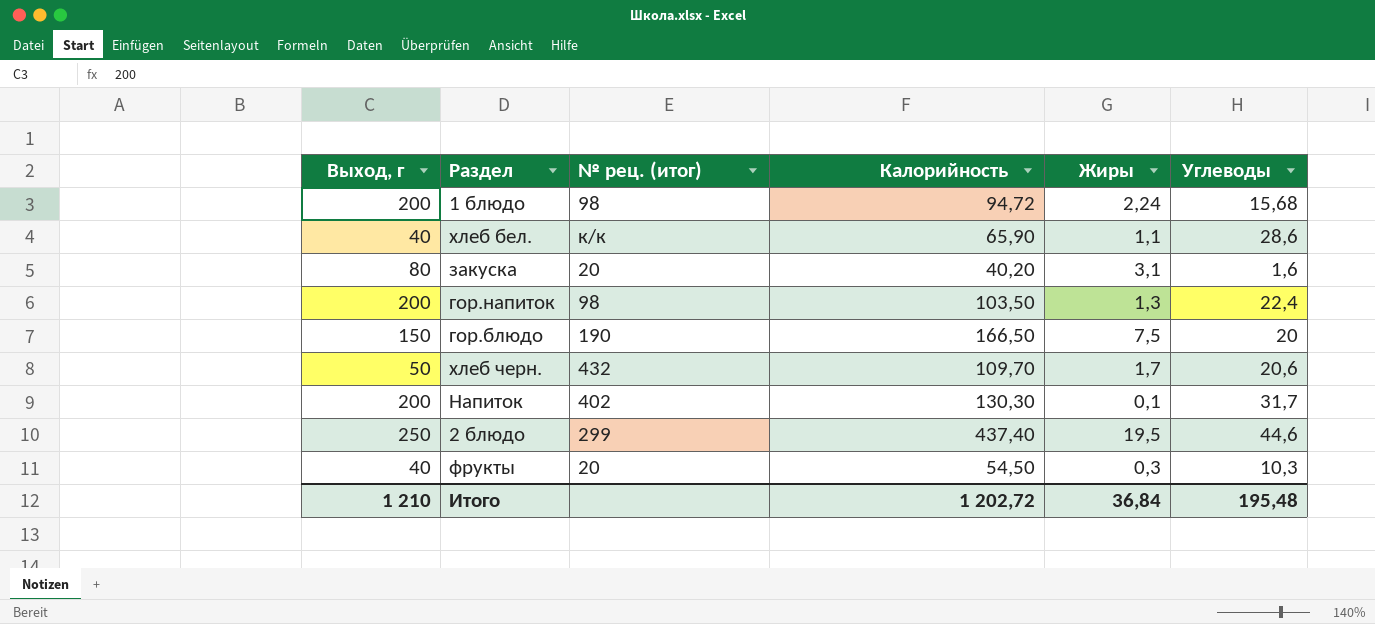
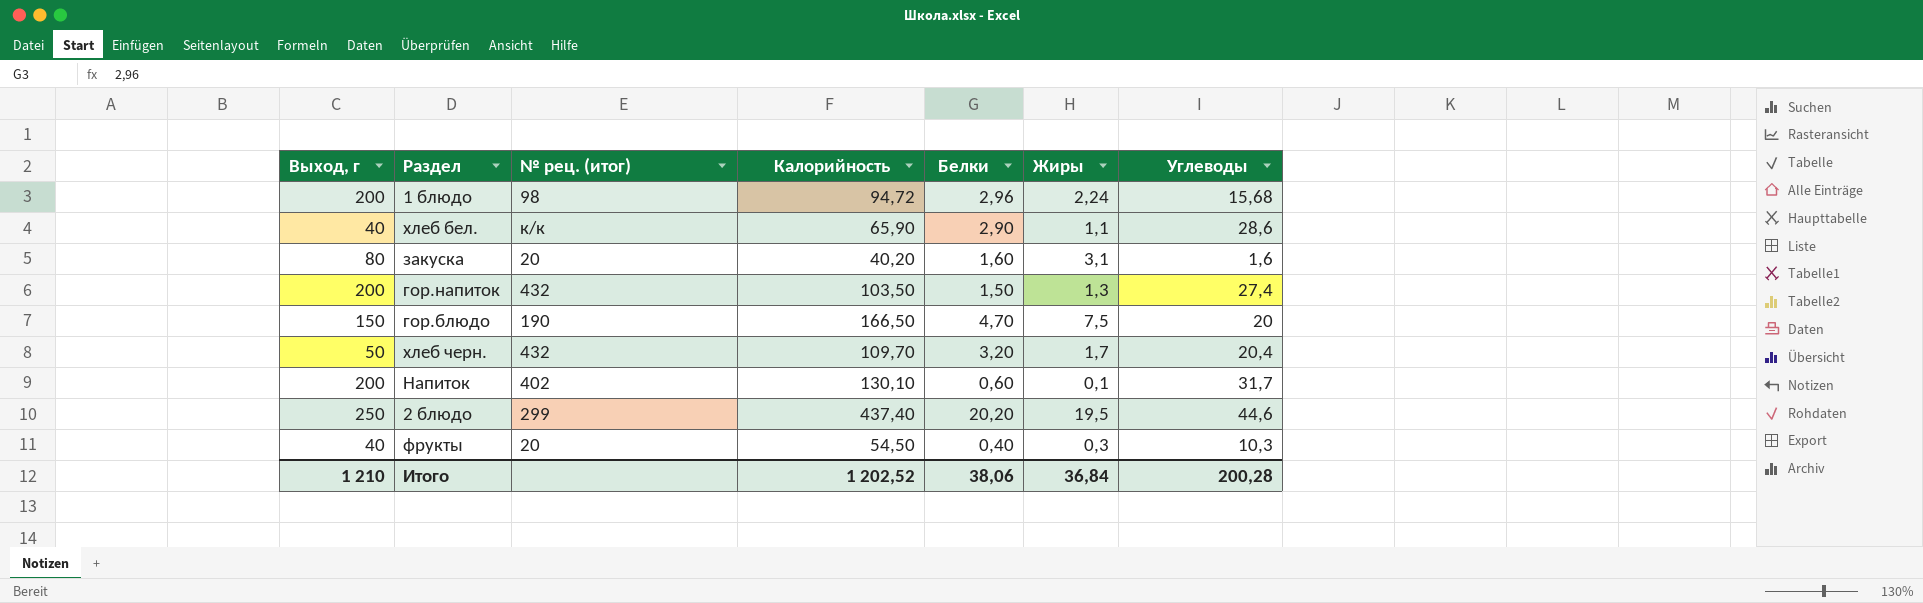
column Белки | position: none -> 5
гор.напиток | № рец. (итог): 98 -> 432
гор.напиток | Углеводы: 22,4 -> 27,4
хлеб черн. | Углеводы: 20,6 -> 20,4
Напиток | Калорийность: 130,30 -> 130,10
Итого | Калорийность: 1 202,72 -> 1 202,52
Итого | Углеводы: 195,48 -> 200,28

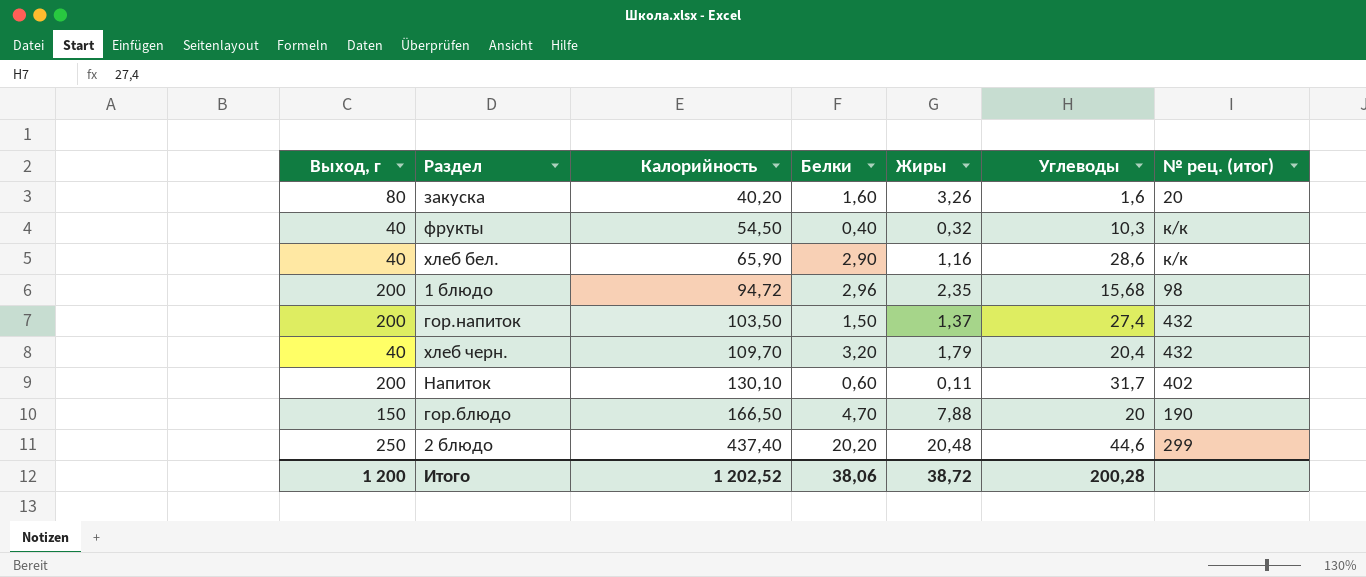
row order: none -> Калорийность ascending
column № рец. (итог) | position: 3 -> 7
закуска | Жиры: 3,1 -> 3,26
фрукты | Жиры: 0,3 -> 0,32
фрукты | № рец. (итог): 20 -> к/к
хлеб бел. | Жиры: 1,1 -> 1,16
1 блюдо | Жиры: 2,24 -> 2,35
гор.напиток | Жиры: 1,3 -> 1,37
хлеб черн. | Выход, г: 50 -> 40
хлеб черн. | Жиры: 1,7 -> 1,79
Напиток | Жиры: 0,1 -> 0,11
гор.блюдо | Жиры: 7,5 -> 7,88
2 блюдо | Жиры: 19,5 -> 20,48
Итого | Выход, г: 1 210 -> 1 200
Итого | Жиры: 36,84 -> 38,72

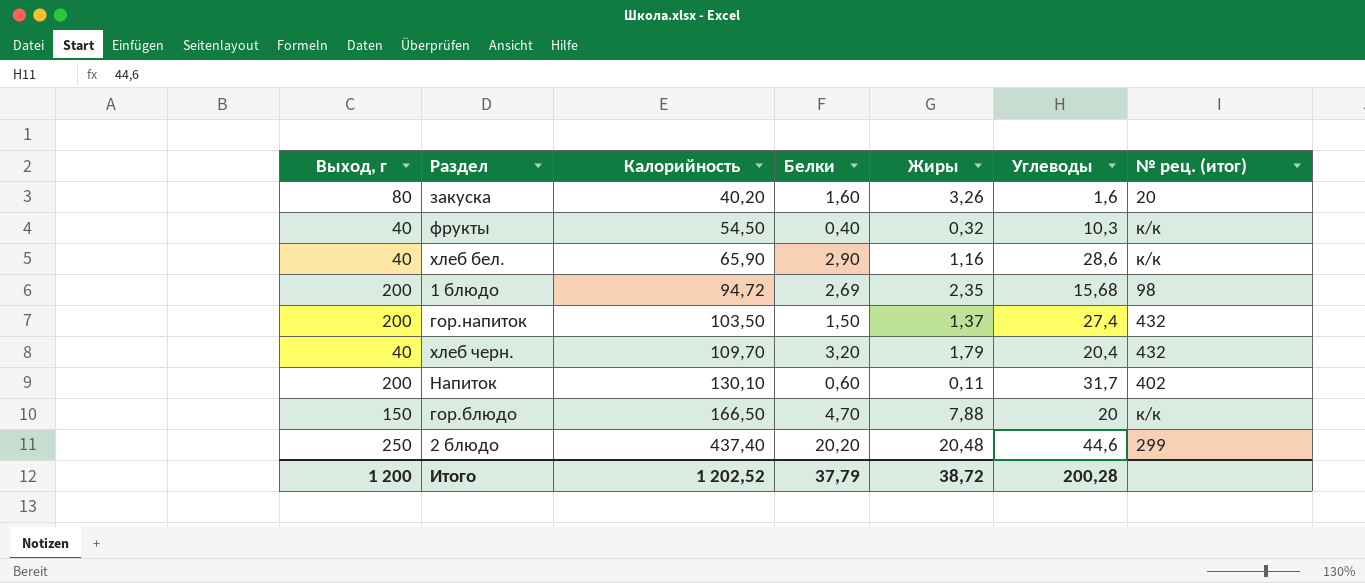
1 блюдо | Белки: 2,96 -> 2,69
гор.блюдо | № рец. (итог): 190 -> к/к
Итого | Белки: 38,06 -> 37,79

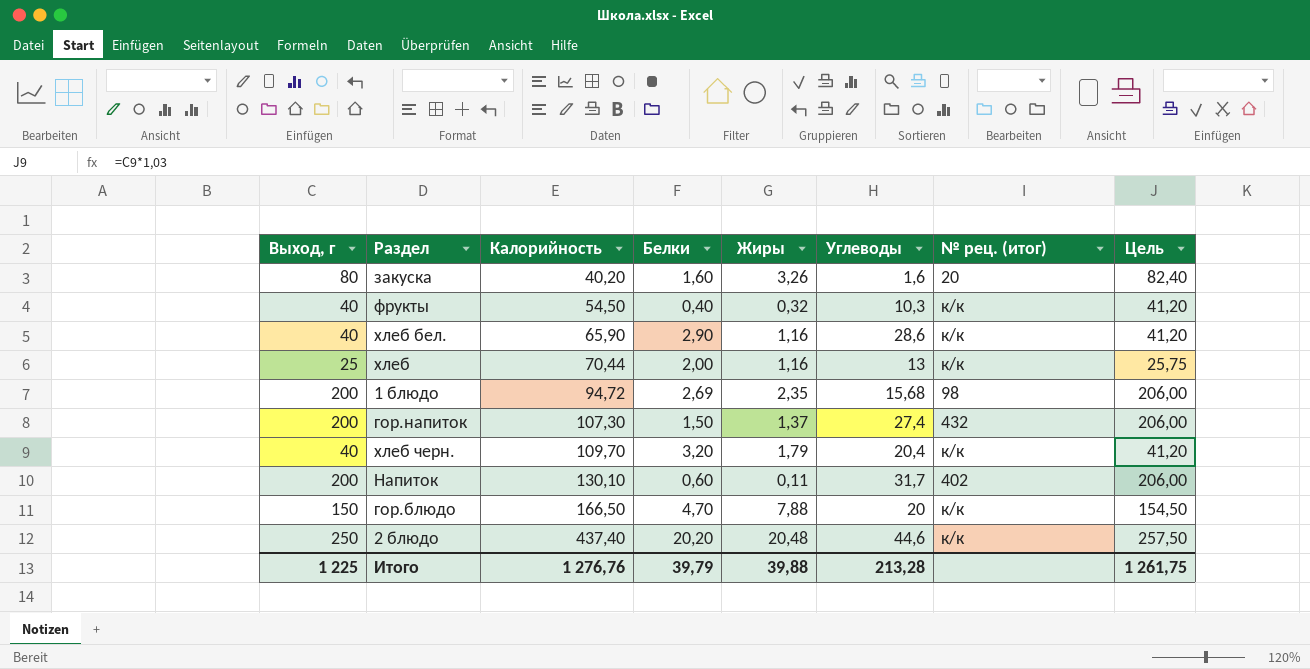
column Цель | formula: none -> [Выход, г] * 1,03
row хлеб: none -> 25 | 70,44 | 2,00 | 1,16 | 13 | к/к | 25,75
гор.напиток | Калорийность: 103,50 -> 107,30
хлеб черн. | № рец. (итог): 432 -> к/к
2 блюдо | № рец. (итог): 299 -> к/к
Итого | Выход, г: 1 200 -> 1 225
Итого | Калорийность: 1 202,52 -> 1 276,76
Итого | Белки: 37,79 -> 39,79
Итого | Жиры: 38,72 -> 39,88
Итого | Углеводы: 200,28 -> 213,28

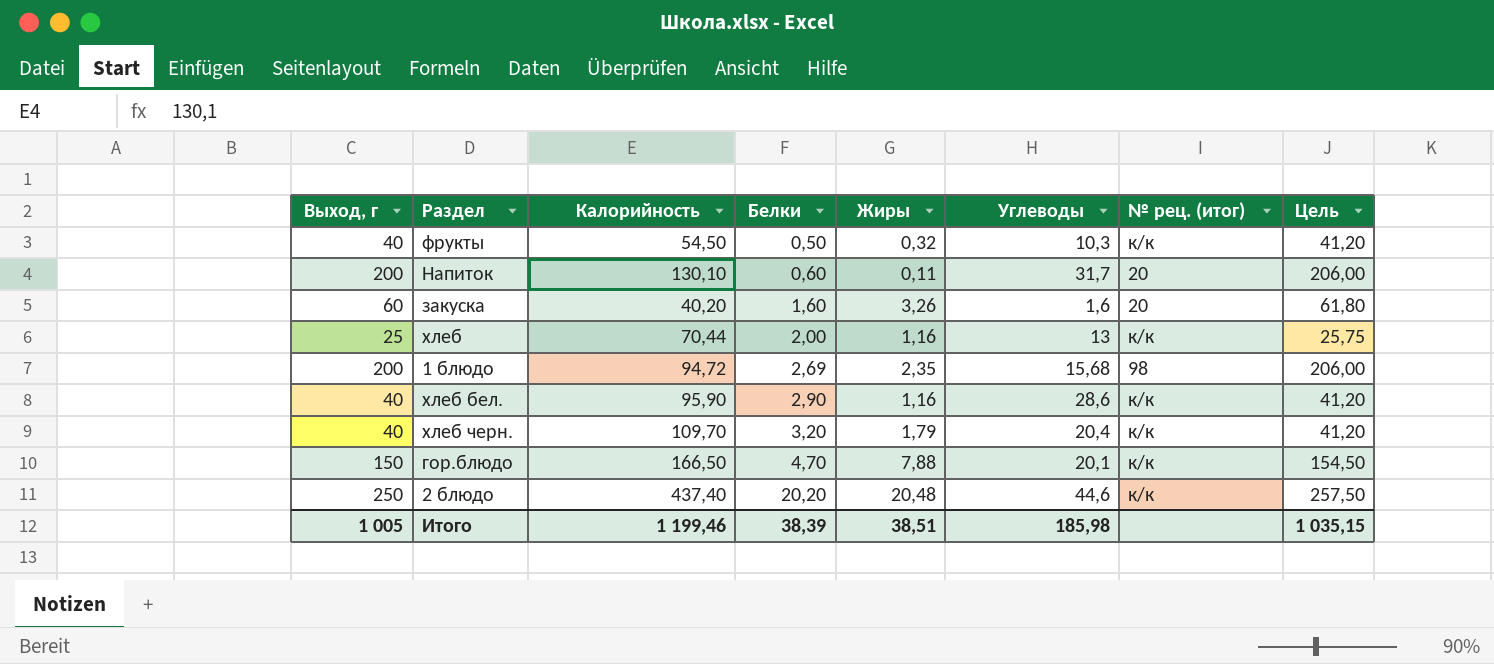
row order: Калорийность ascending -> Белки ascending
row гор.напиток: 200 | 107,30 | 1,50 | 1,37 | 27,4 | 432 | 206,00 -> none
фрукты | Белки: 0,40 -> 0,50
Напиток | № рец. (итог): 402 -> 20
закуска | Выход, г: 80 -> 60
закуска | Цель: 82,40 -> 61,80
хлеб бел. | Калорийность: 65,90 -> 95,90
гор.блюдо | Углеводы: 20 -> 20,1
Итого | Выход, г: 1 225 -> 1 005
Итого | Калорийность: 1 276,76 -> 1 199,46
Итого | Белки: 39,79 -> 38,39
Итого | Жиры: 39,88 -> 38,51
Итого | Углеводы: 213,28 -> 185,98
Итого | Цель: 1 261,75 -> 1 035,15

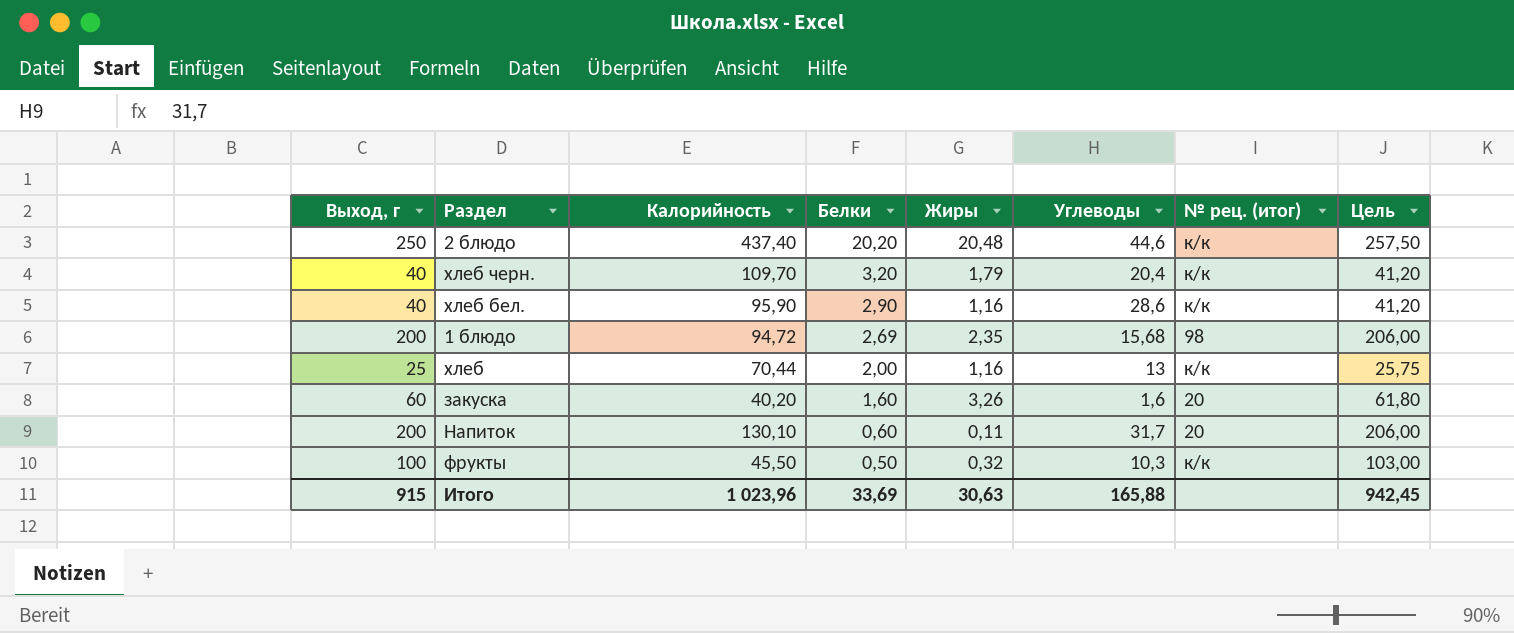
row order: Белки ascending -> Белки descending
row гор.блюдо: 150 | 166,50 | 4,70 | 7,88 | 20,1 | к/к | 154,50 -> none
фрукты | Выход, г: 40 -> 100
фрукты | Калорийность: 54,50 -> 45,50
фрукты | Цель: 41,20 -> 103,00
Итого | Выход, г: 1 005 -> 915
Итого | Калорийность: 1 199,46 -> 1 023,96
Итого | Белки: 38,39 -> 33,69
Итого | Жиры: 38,51 -> 30,63
Итого | Углеводы: 185,98 -> 165,88
Итого | Цель: 1 035,15 -> 942,45

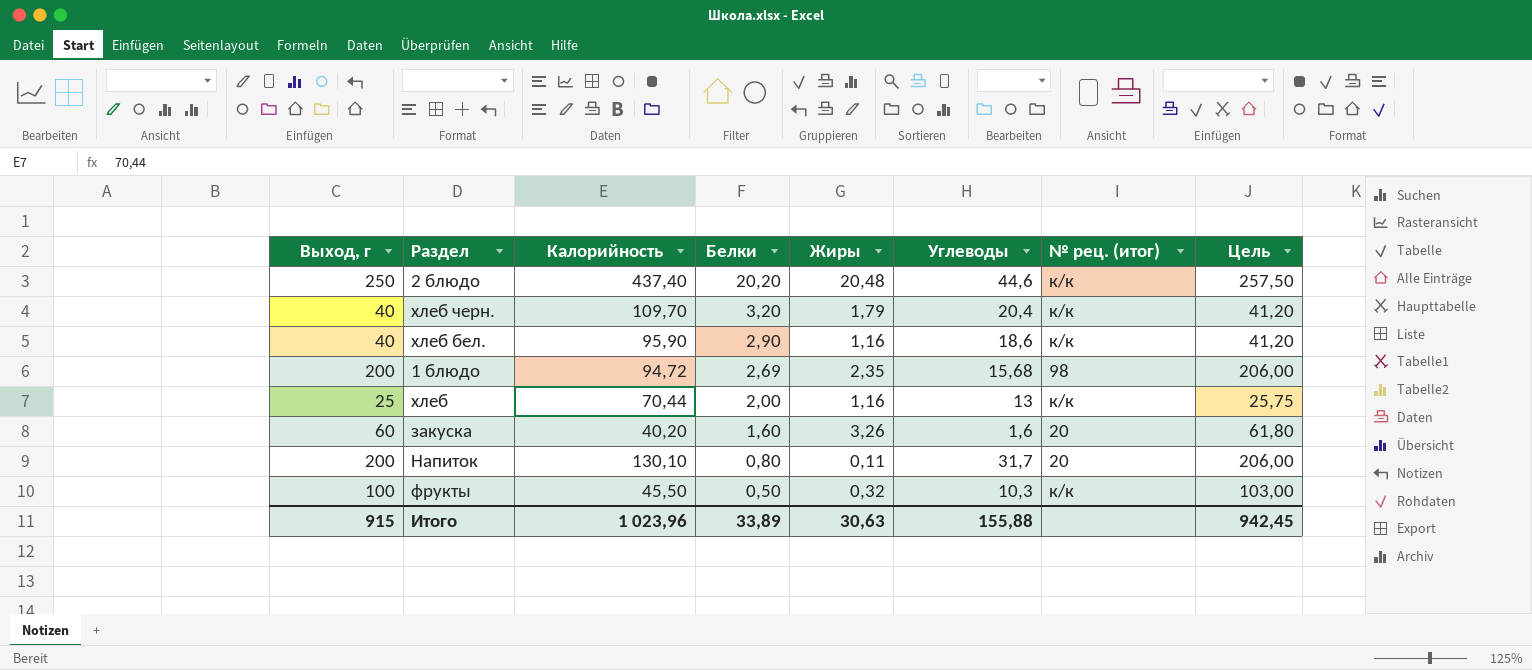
хлеб бел. | Углеводы: 28,6 -> 18,6
Напиток | Белки: 0,60 -> 0,80
Итого | Белки: 33,69 -> 33,89
Итого | Углеводы: 165,88 -> 155,88

